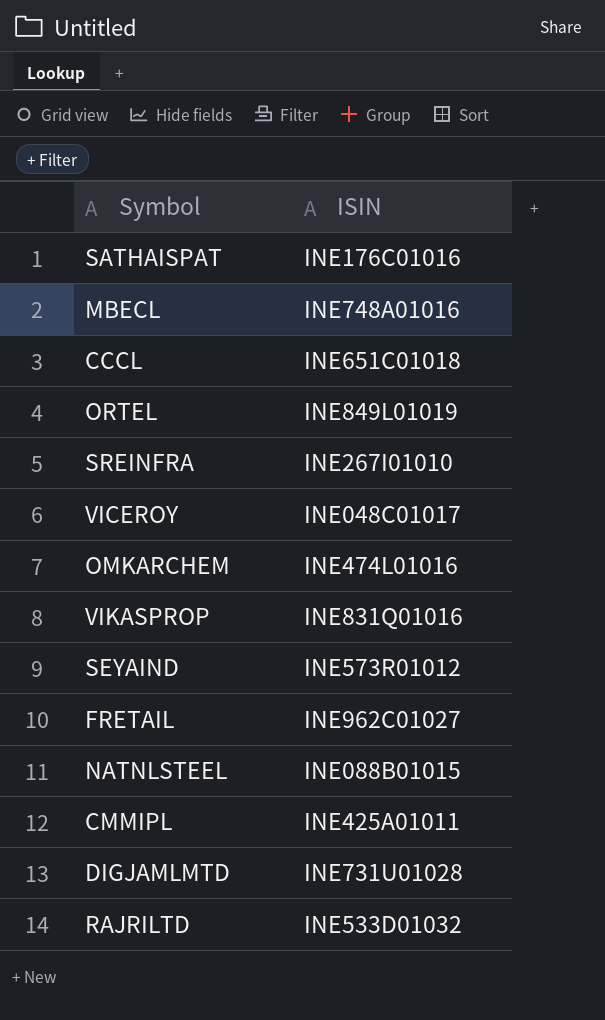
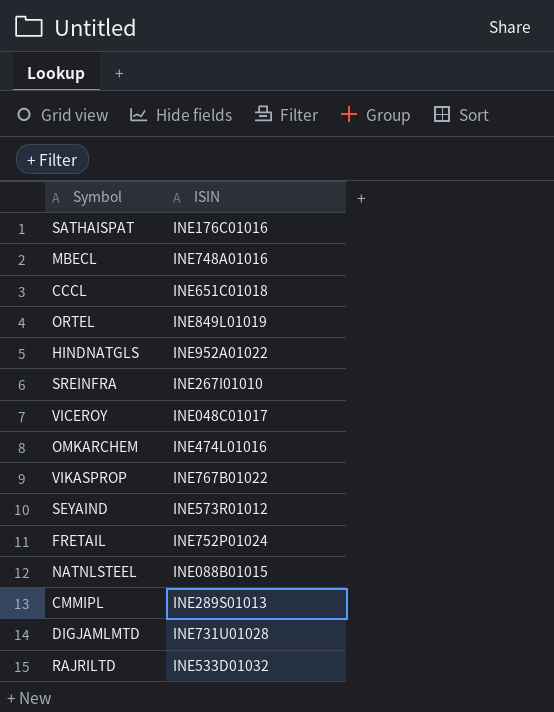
row HINDNATGLS: none -> INE952A01022
VIKASPROP | ISIN: INE831Q01016 -> INE767B01022
FRETAIL | ISIN: INE962C01027 -> INE752P01024
CMMIPL | ISIN: INE425A01011 -> INE289S01013

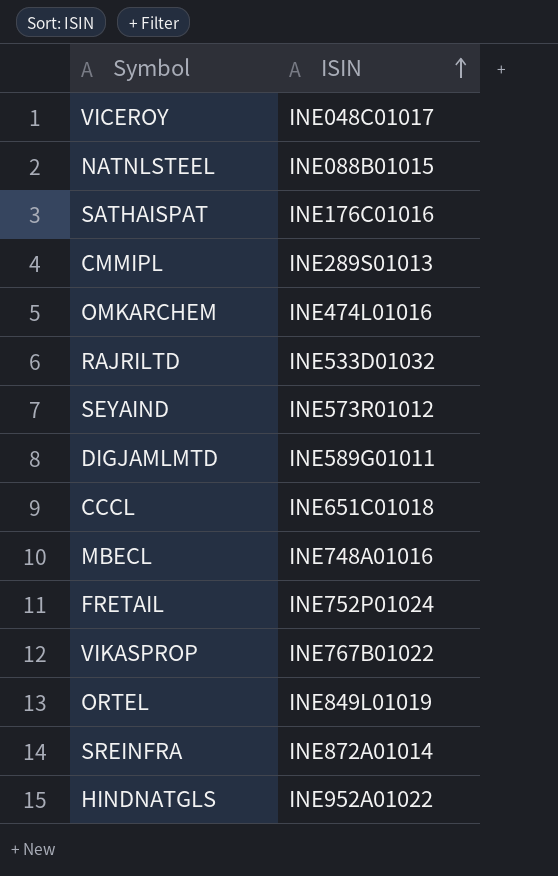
row order: none -> ISIN ascending
DIGJAMLMTD | ISIN: INE731U01028 -> INE589G01011
SREINFRA | ISIN: INE267I01010 -> INE872A01014

